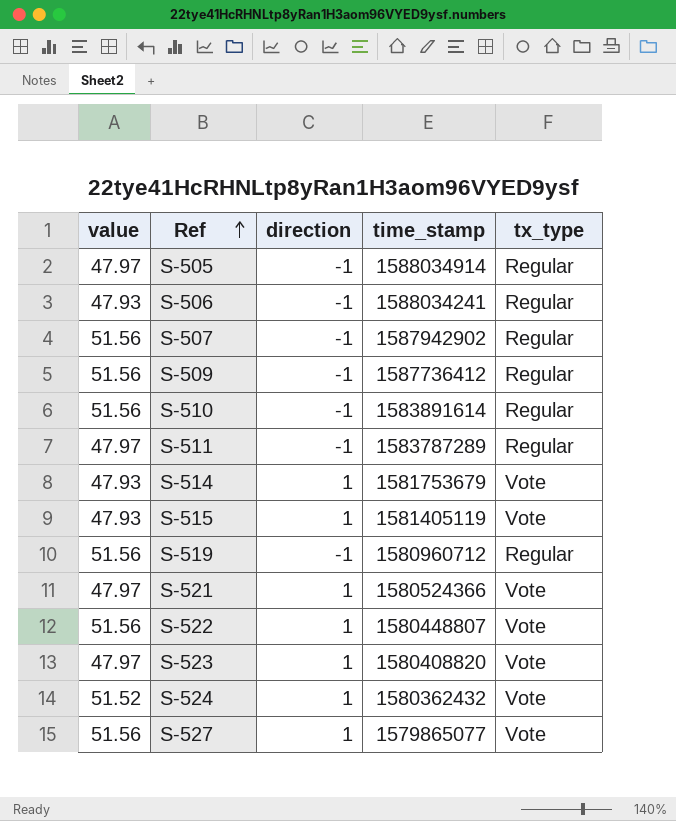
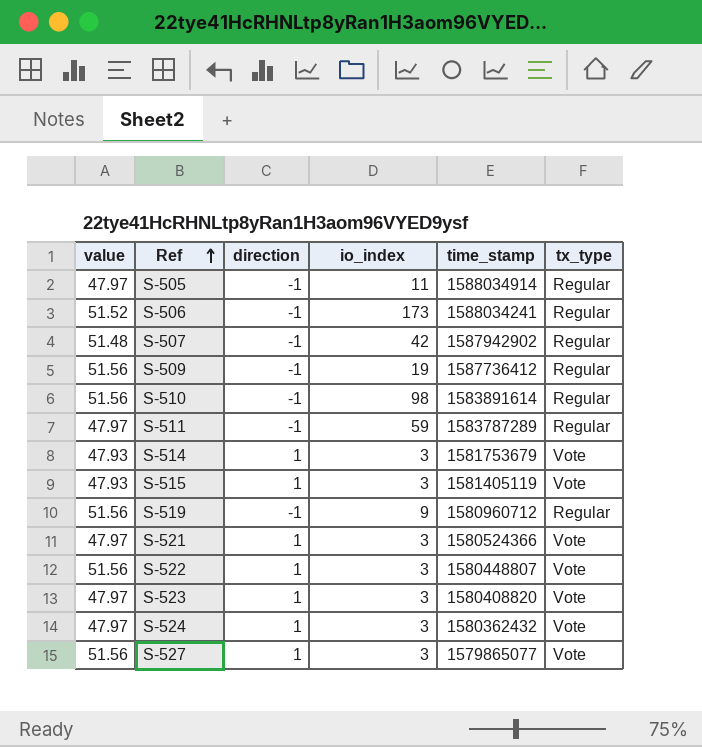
column io_index | position: none -> 4
S-506 | value: 47.93 -> 51.52
S-507 | value: 51.56 -> 51.48
S-524 | value: 51.52 -> 47.97

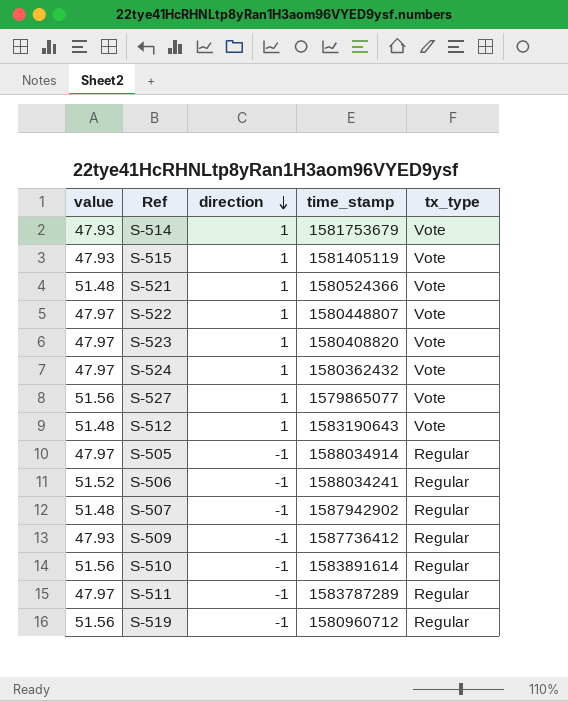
row order: Ref ascending -> direction descending
column io_index | position: 4 -> none
S-521 | value: 47.97 -> 51.48
S-522 | value: 51.56 -> 47.97
row S-512: none -> 51.48 | 1 | 1583190643 | Vote
S-509 | value: 51.56 -> 47.93

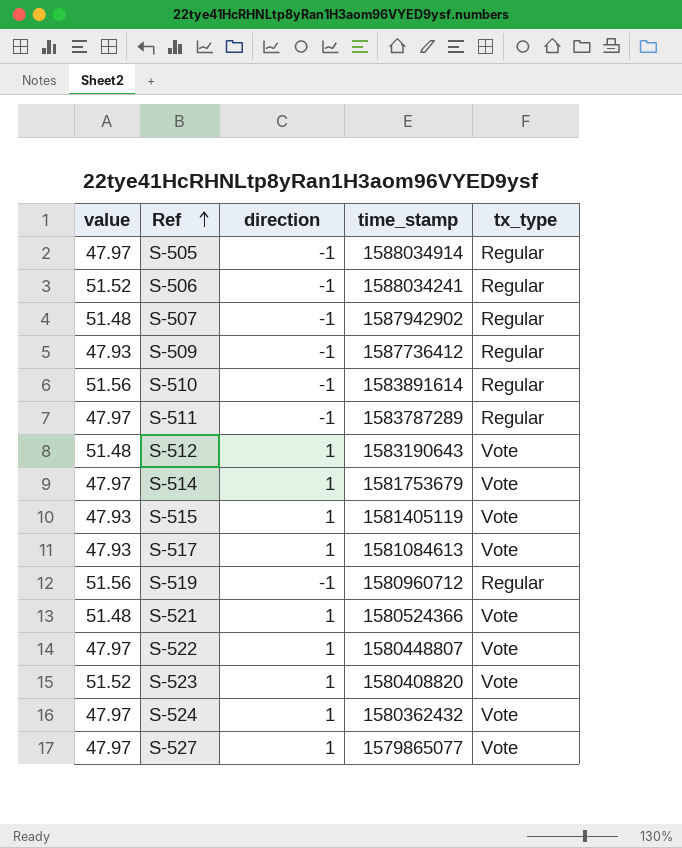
row order: direction descending -> Ref ascending
S-514 | value: 47.93 -> 47.97
row S-517: none -> 47.93 | 1 | 1581084613 | Vote
S-523 | value: 47.97 -> 51.52
S-527 | value: 51.56 -> 47.97

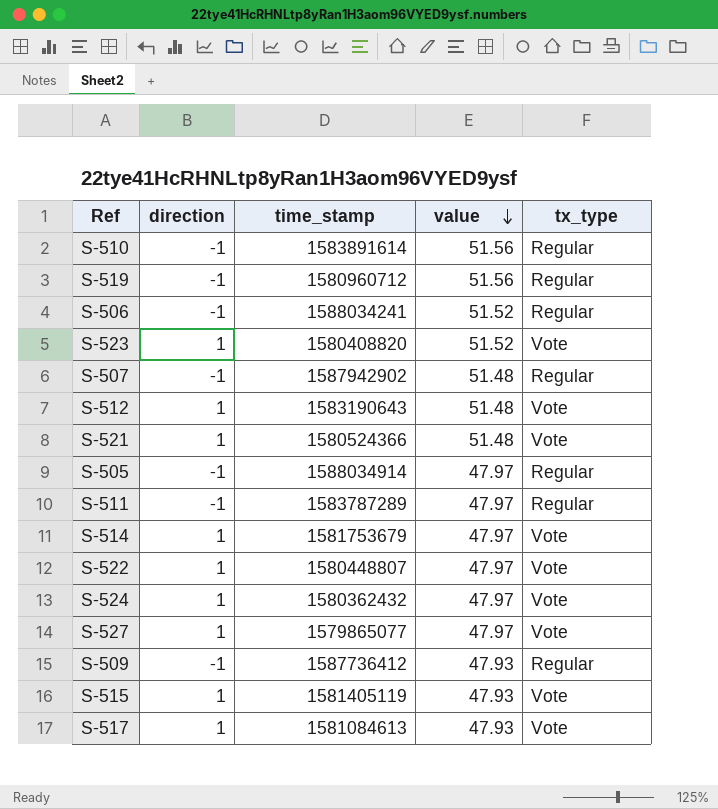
row order: Ref ascending -> value descending
column value | position: 1 -> 4

